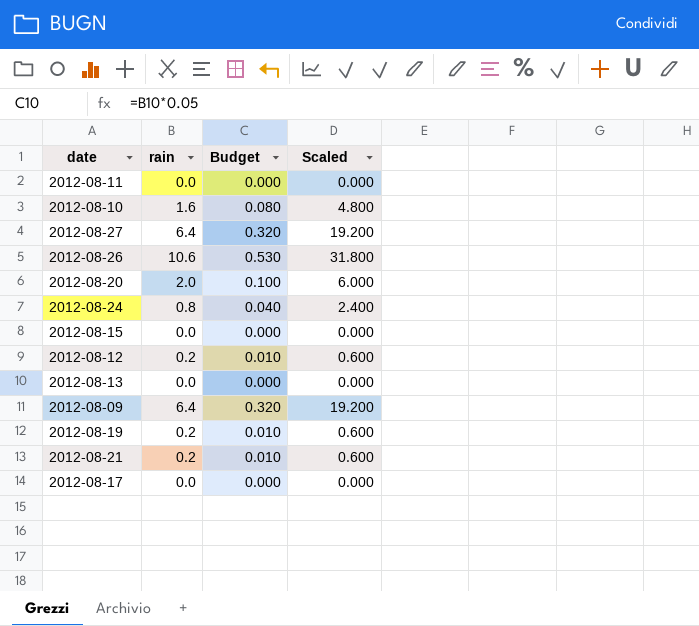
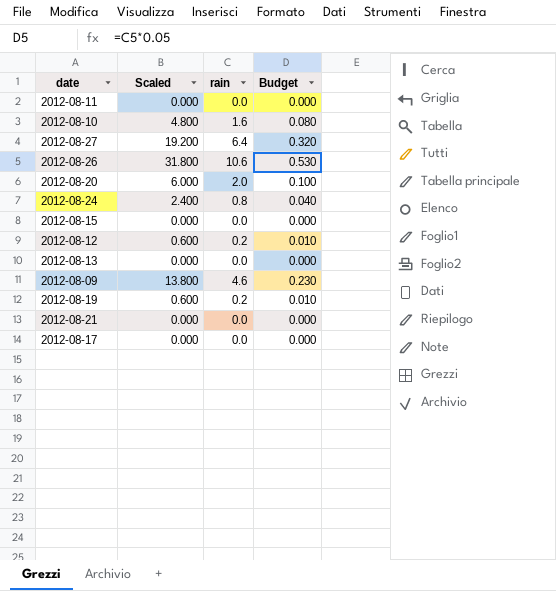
column Scaled | position: 4 -> 2
2012-08-09 | Scaled: 19.200 -> 13.800
2012-08-09 | rain: 6.4 -> 4.6
2012-08-09 | Budget: 0.320 -> 0.230
2012-08-21 | Scaled: 0.600 -> 0.000
2012-08-21 | rain: 0.2 -> 0.0
2012-08-21 | Budget: 0.010 -> 0.000

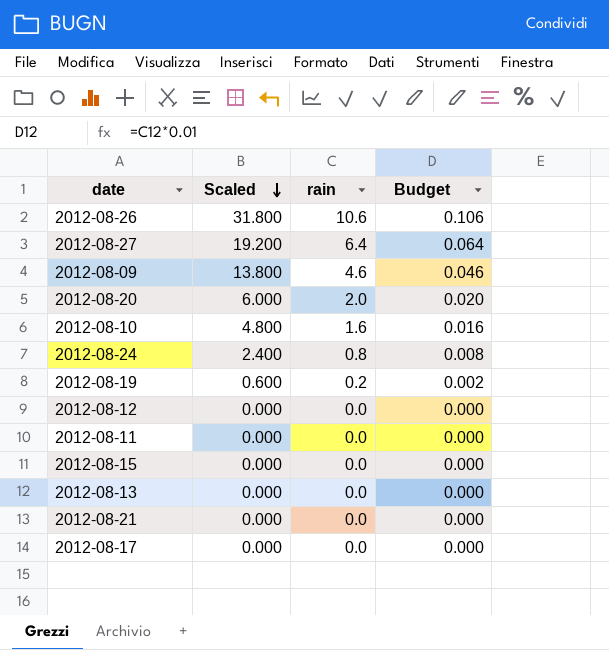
row order: none -> Scaled descending
column Budget | formula: [rain] * 0.05 -> [rain] * 0.01
2012-08-12 | Scaled: 0.600 -> 0.000
2012-08-12 | rain: 0.2 -> 0.0

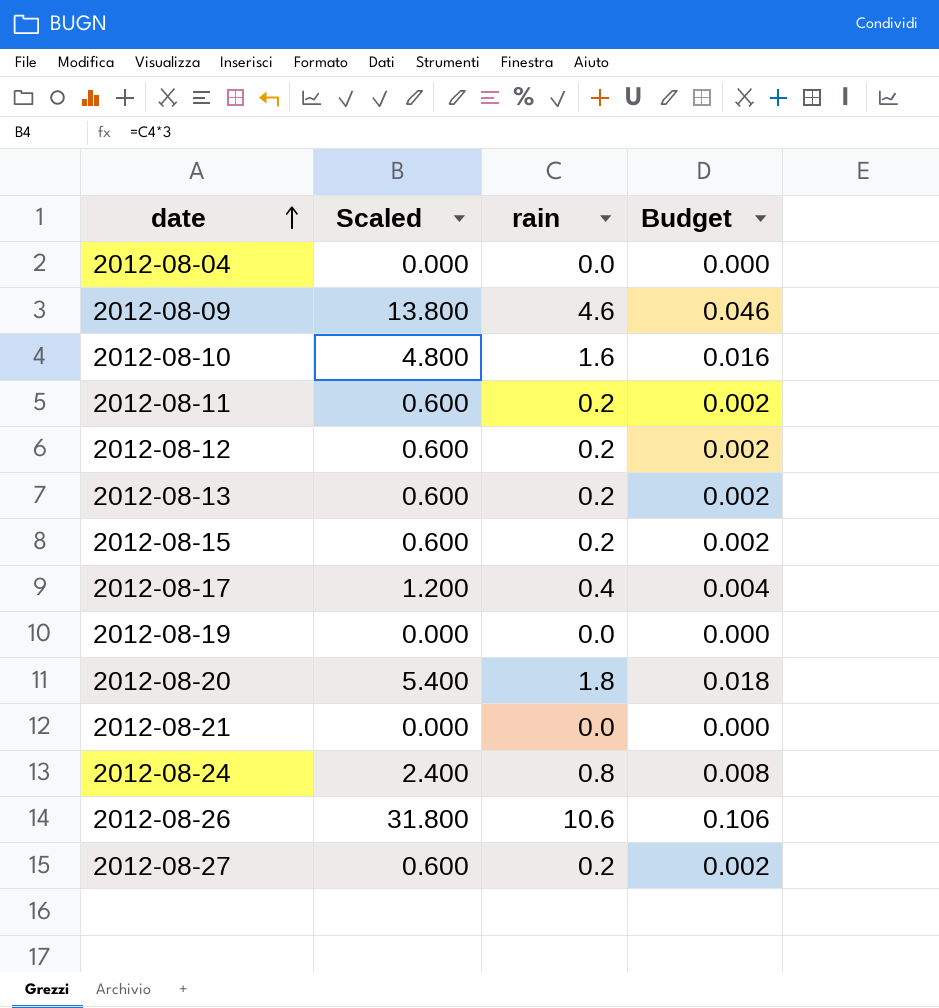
row order: Scaled descending -> date ascending
row 2012-08-04: none -> 0.000 | 0.0 | 0.000
2012-08-11 | Scaled: 0.000 -> 0.600
2012-08-11 | rain: 0.0 -> 0.2
2012-08-11 | Budget: 0.000 -> 0.002
2012-08-12 | Scaled: 0.000 -> 0.600
2012-08-12 | rain: 0.0 -> 0.2
2012-08-12 | Budget: 0.000 -> 0.002
2012-08-13 | Scaled: 0.000 -> 0.600
2012-08-13 | rain: 0.0 -> 0.2
2012-08-13 | Budget: 0.000 -> 0.002
2012-08-15 | Scaled: 0.000 -> 0.600
2012-08-15 | rain: 0.0 -> 0.2
2012-08-15 | Budget: 0.000 -> 0.002
2012-08-17 | Scaled: 0.000 -> 1.200
2012-08-17 | rain: 0.0 -> 0.4
2012-08-17 | Budget: 0.000 -> 0.004
2012-08-19 | Scaled: 0.600 -> 0.000
2012-08-19 | rain: 0.2 -> 0.0
2012-08-19 | Budget: 0.002 -> 0.000
2012-08-20 | Scaled: 6.000 -> 5.400
2012-08-20 | rain: 2.0 -> 1.8
2012-08-20 | Budget: 0.020 -> 0.018
2012-08-27 | Scaled: 19.200 -> 0.600
2012-08-27 | rain: 6.4 -> 0.2
2012-08-27 | Budget: 0.064 -> 0.002

